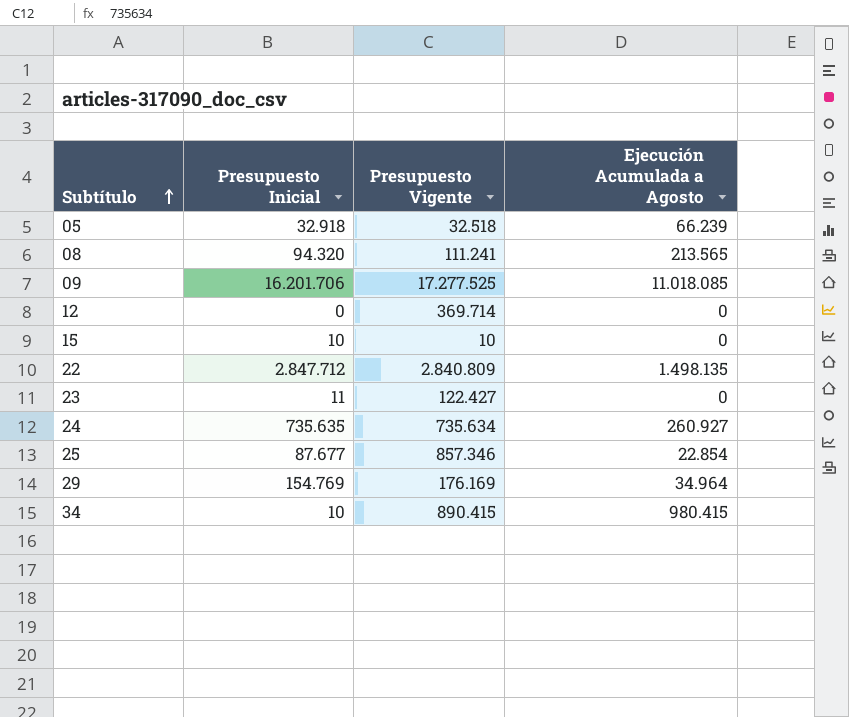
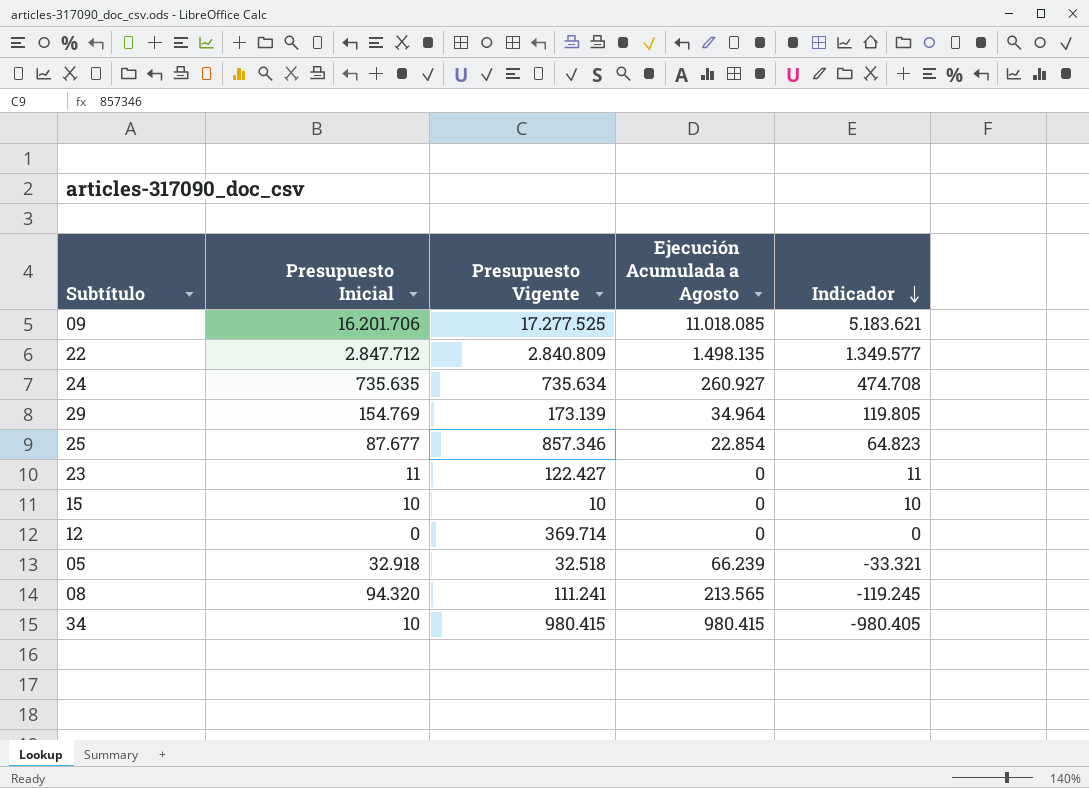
row order: Subtítulo ascending -> Indicador descending
column Indicador | formula: none -> [Presupuesto Inicial] - [Ejecución Acumulada a Agosto]
29 | Presupuesto Vigente: 176.169 -> 173.139
34 | Presupuesto Vigente: 890.415 -> 980.415

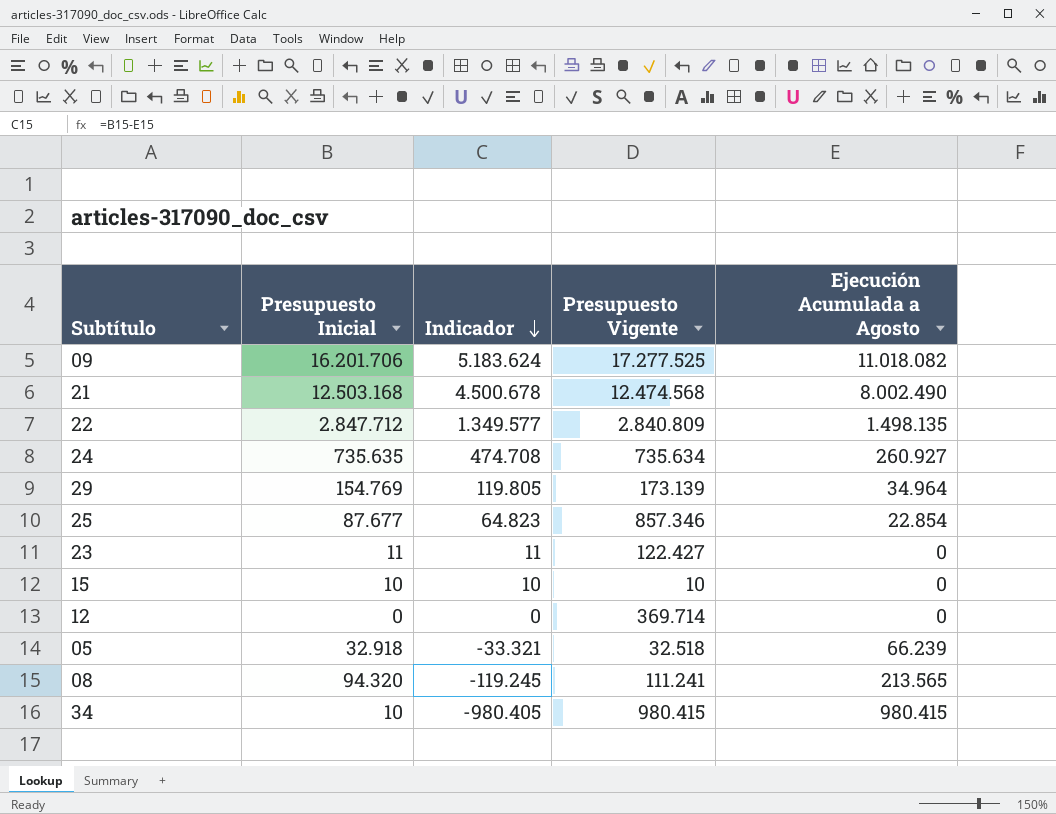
column Indicador | position: 5 -> 3
09 | Indicador: 5.183.621 -> 5.183.624
09 | Ejecución Acumulada a Agosto: 11.018.085 -> 11.018.082
row 21: none -> 12.503.168 | 4.500.678 | 12.474.568 | 8.002.490

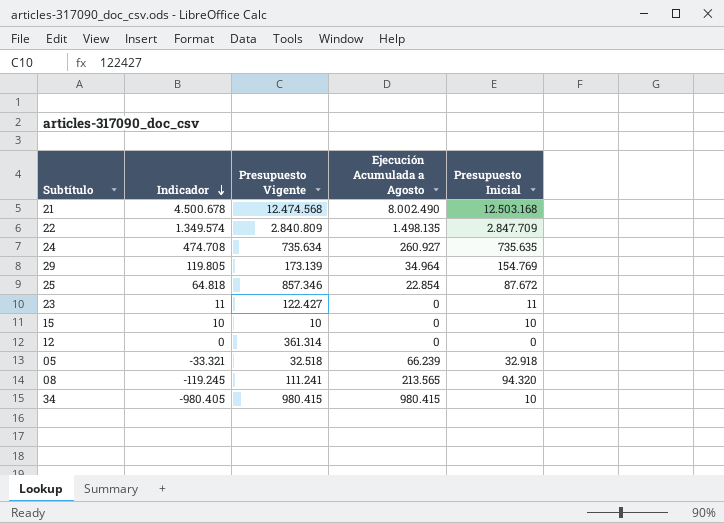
column Presupuesto Inicial | position: 2 -> 5
row 09: 16.201.706 | 5.183.624 | 17.277.525 | 11.018.082 -> none
22 | Indicador: 1.349.577 -> 1.349.574
22 | Presupuesto Inicial: 2.847.712 -> 2.847.709
25 | Indicador: 64.823 -> 64.818
25 | Presupuesto Inicial: 87.677 -> 87.672
12 | Presupuesto Vigente: 369.714 -> 361.314

